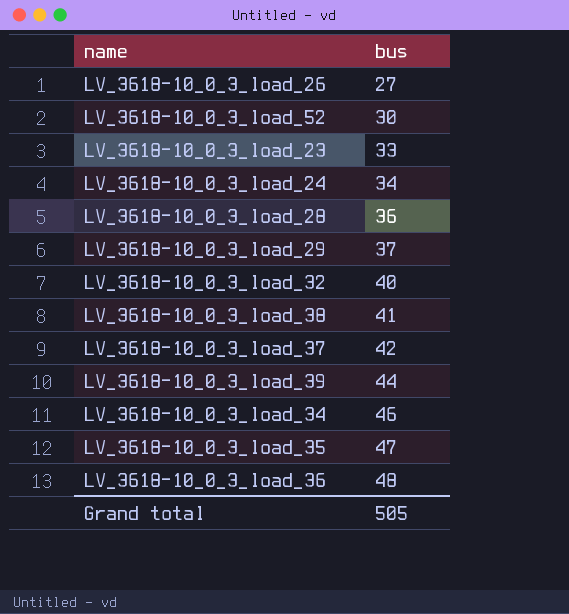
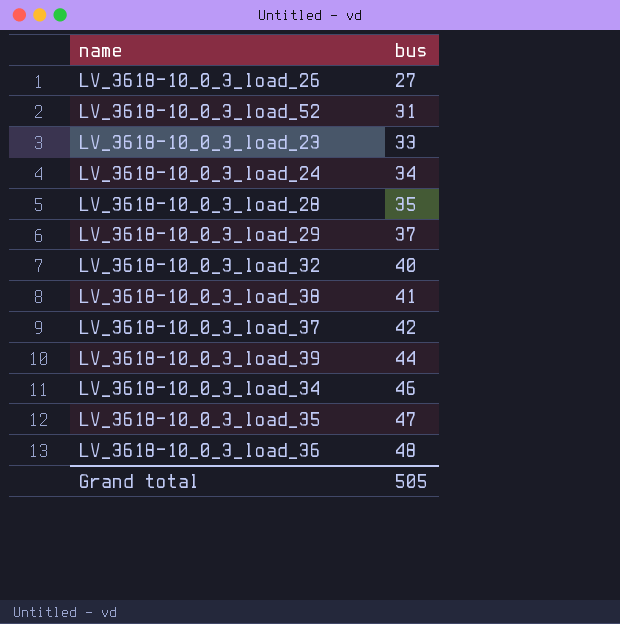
LV_3618-10_0_3_load_52 | bus: 30 -> 31
LV_3618-10_0_3_load_28 | bus: 36 -> 35

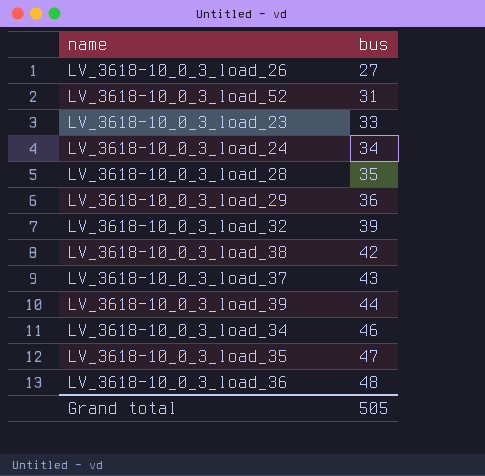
LV_3618-10_0_3_load_29 | bus: 37 -> 36
LV_3618-10_0_3_load_32 | bus: 40 -> 39
LV_3618-10_0_3_load_38 | bus: 41 -> 42
LV_3618-10_0_3_load_37 | bus: 42 -> 43

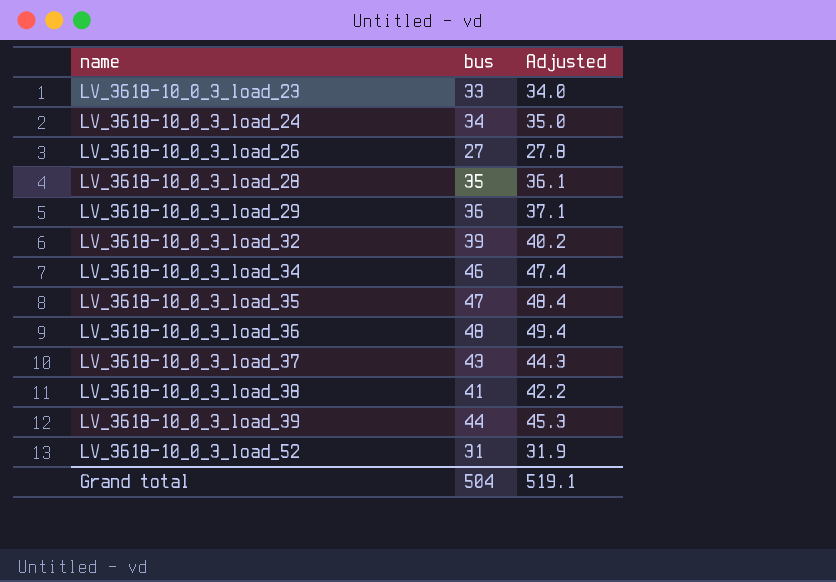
row order: bus ascending -> name ascending
column Adjusted | formula: none -> [bus] * 1.03
LV_3618-10_0_3_load_38 | bus: 42 -> 41
Grand total | bus: 505 -> 504

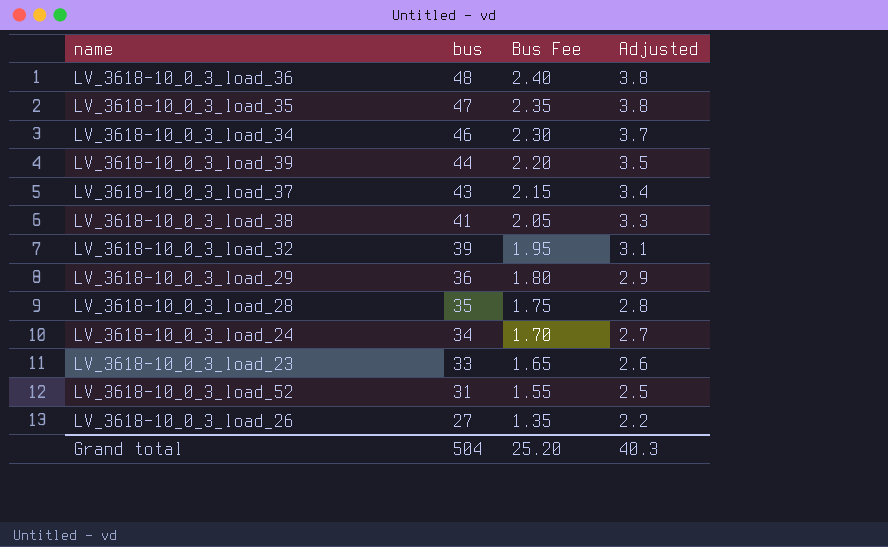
row order: name ascending -> bus descending
column Bus Fee | formula: none -> [bus] * 0.05
column Adjusted | formula: [bus] * 1.03 -> [bus] * 0.08
Grand total | Adjusted: 519.1 -> 40.3

